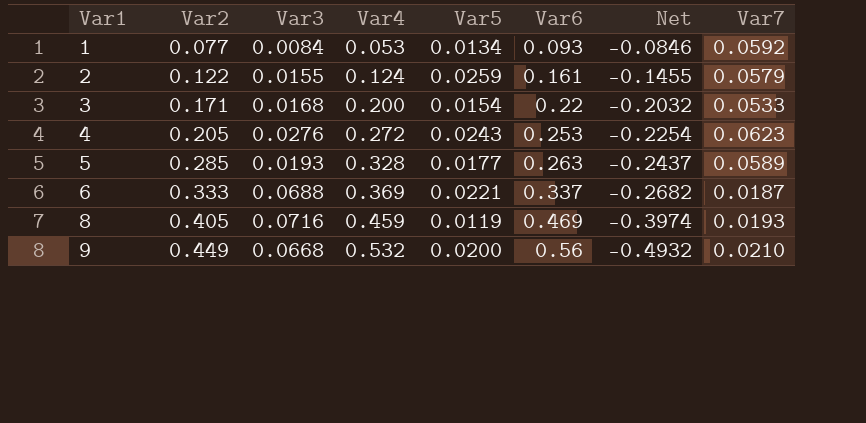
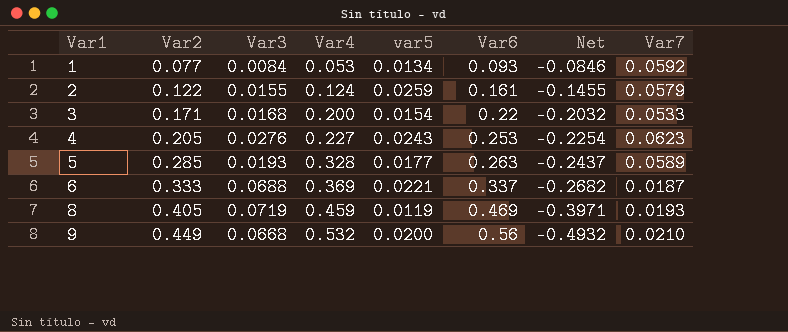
column name: Var5 -> var5
4 | Var4: 0.272 -> 0.227
8 | Var3: 0.0716 -> 0.0719
8 | Net: -0.3974 -> -0.3971

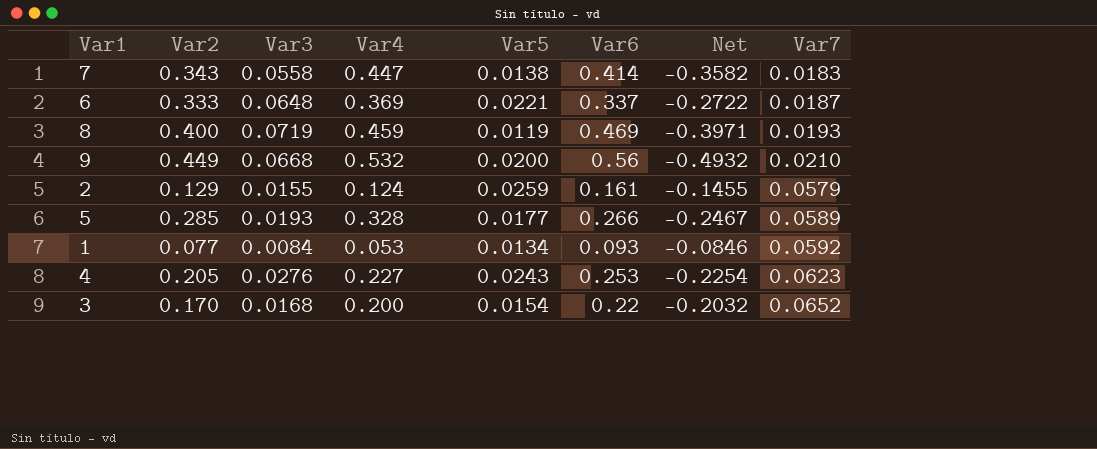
row order: Var1 ascending -> Var7 ascending
column name: var5 -> Var5
row 7: none -> 0.343 | 0.0558 | 0.447 | 0.0138 | 0.414 | -0.3582 | 0.0183
6 | Var3: 0.0688 -> 0.0648
6 | Net: -0.2682 -> -0.2722
8 | Var2: 0.405 -> 0.400
2 | Var2: 0.122 -> 0.129
5 | Var6: 0.263 -> 0.266
5 | Net: -0.2437 -> -0.2467
3 | Var2: 0.171 -> 0.170
3 | Var7: 0.0533 -> 0.0652

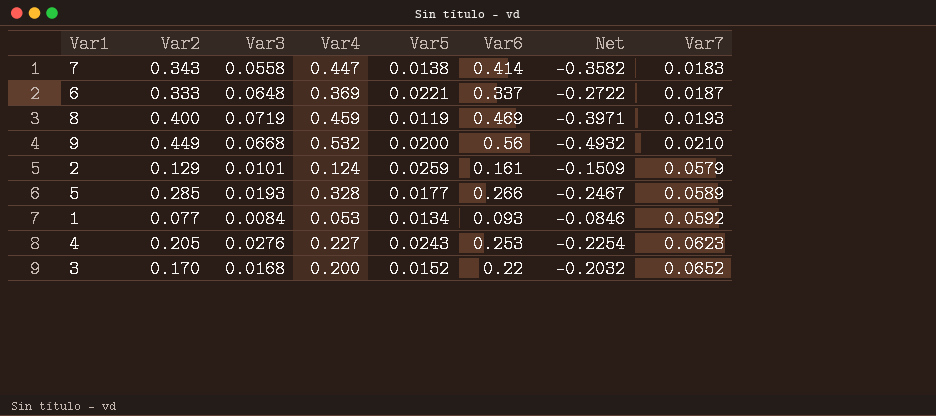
2 | Var3: 0.0155 -> 0.0101
2 | Net: -0.1455 -> -0.1509
3 | Var5: 0.0154 -> 0.0152

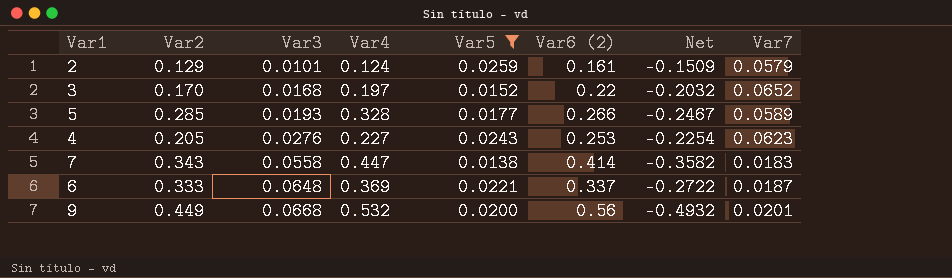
filter: none -> Var5 >= 0.0138
row order: Var7 ascending -> Var3 ascending
column name: Var6 -> Var6 (2)
3 | Var4: 0.200 -> 0.197
9 | Var7: 0.0210 -> 0.0201

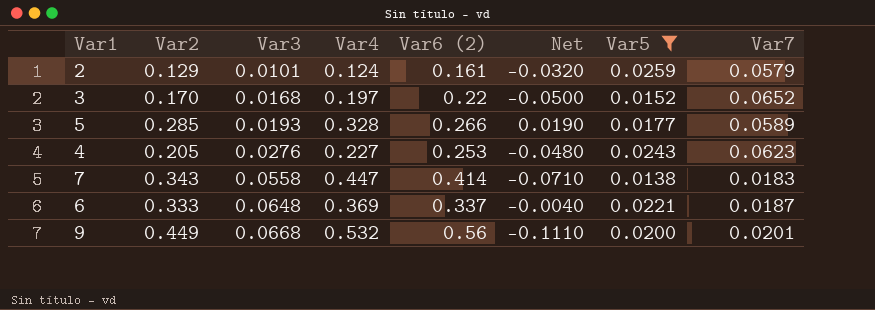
column Net | formula: [Var3] - [Var6 (2)] -> [Var2] - [Var6 (2)]
column Var5 | position: 5 -> 7

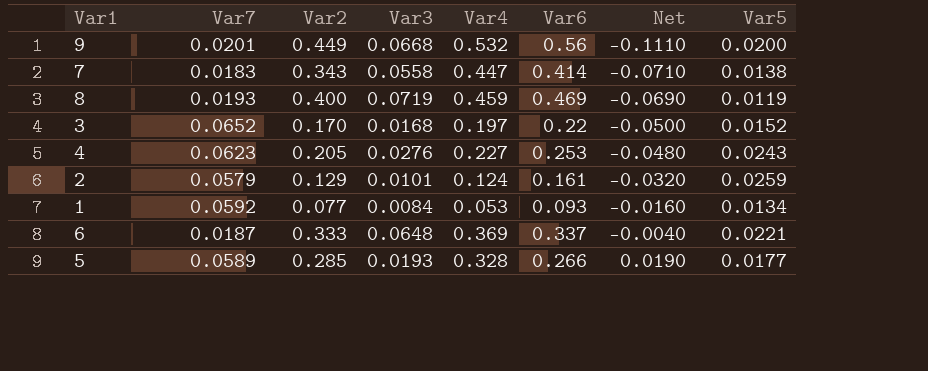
filter: Var5 >= 0.0138 -> none
row order: Var3 ascending -> Net ascending
column Var7 | position: 8 -> 2
column name: Var6 (2) -> Var6

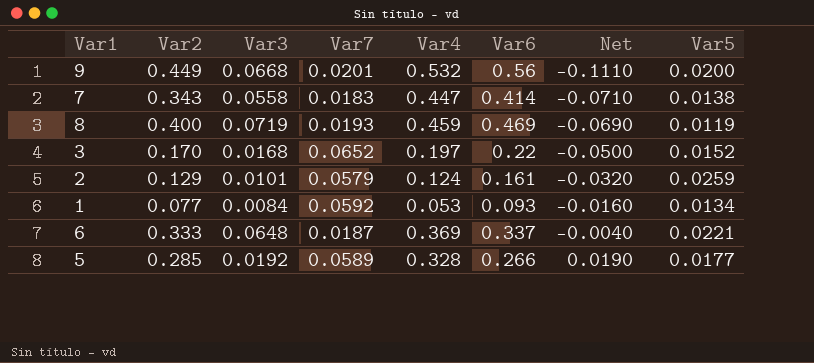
column Var7 | position: 2 -> 4
row 4: 0.0623 | 0.205 | 0.0276 | 0.227 | 0.253 | -0.0480 | 0.0243 -> none
5 | Var3: 0.0193 -> 0.0192

